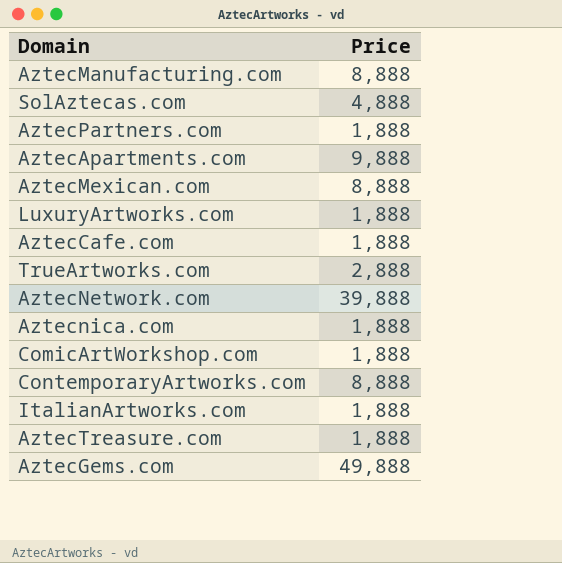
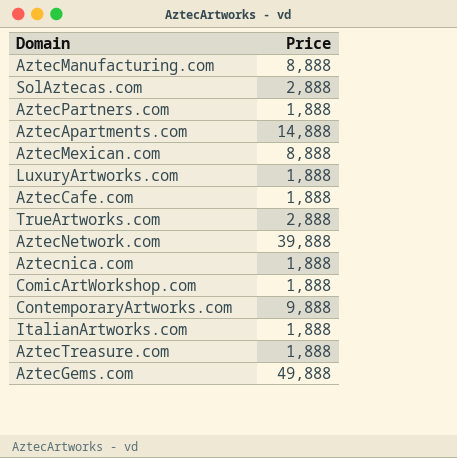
SolAztecas.com | Price: 4,888 -> 2,888
AztecApartments.com | Price: 9,888 -> 14,888
ContemporaryArtworks.com | Price: 8,888 -> 9,888

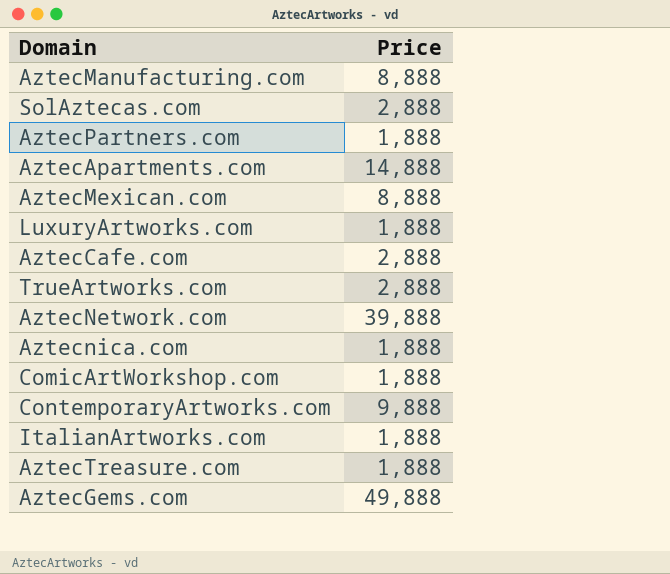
AztecCafe.com | Price: 1,888 -> 2,888

